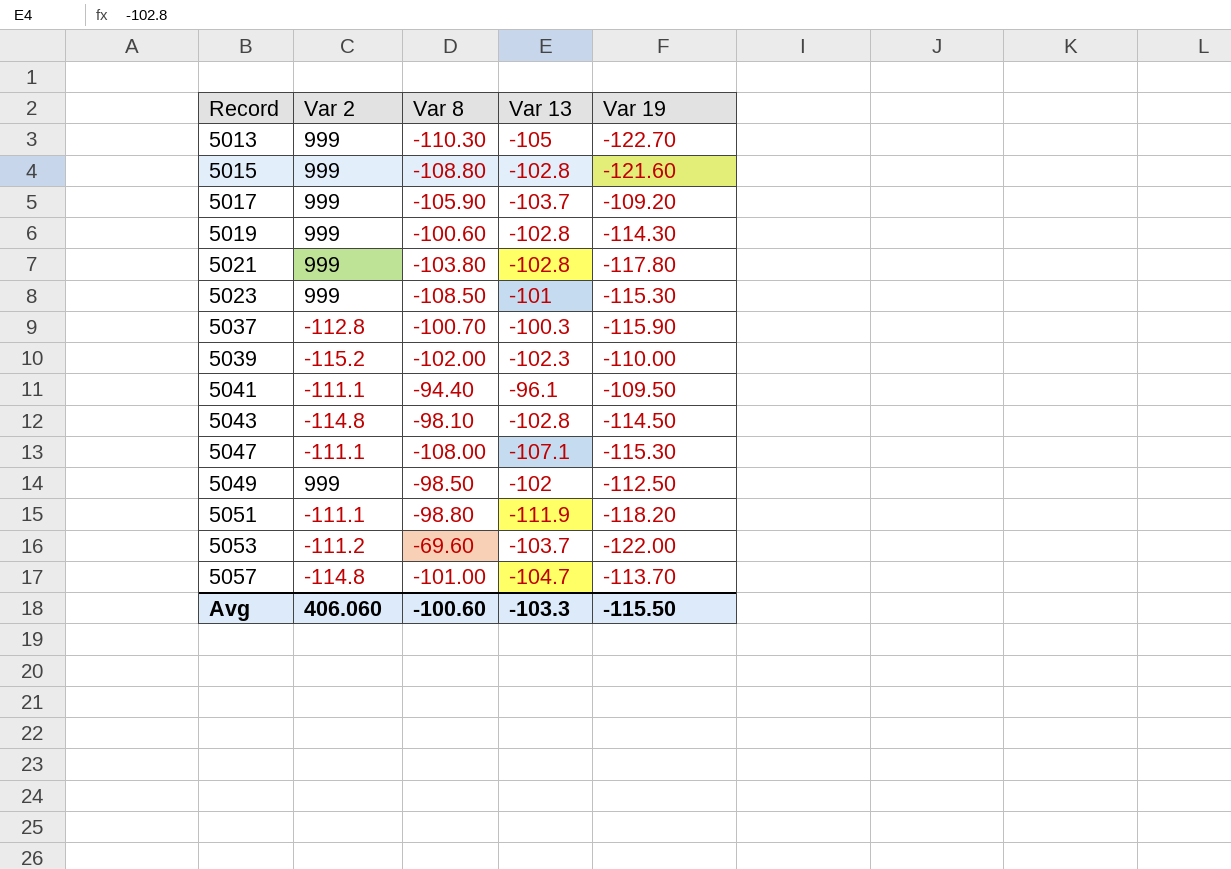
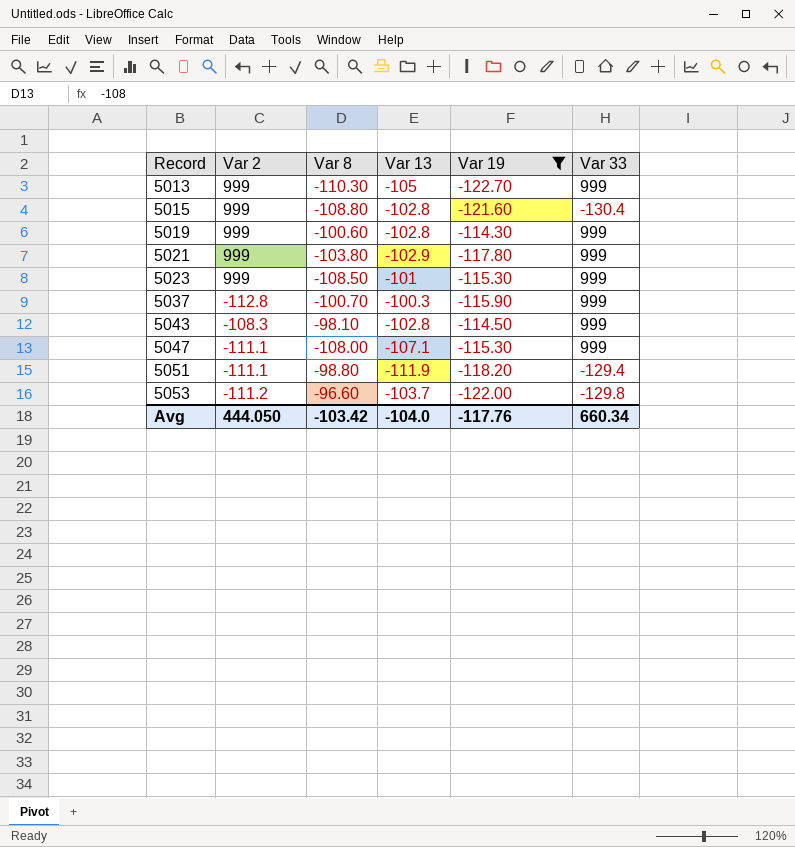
filter: none -> Var 19 <= -114.30
column Var 33 | position: none -> 6
5021 | Var 13: -102.8 -> -102.9
5043 | Var 2: -114.8 -> -108.3
5053 | Var 8: -69.60 -> -96.60
Avg | Var 2: 406.060 -> 444.050
Avg | Var 8: -100.60 -> -103.42
Avg | Var 13: -103.3 -> -104.0
Avg | Var 19: -115.50 -> -117.76

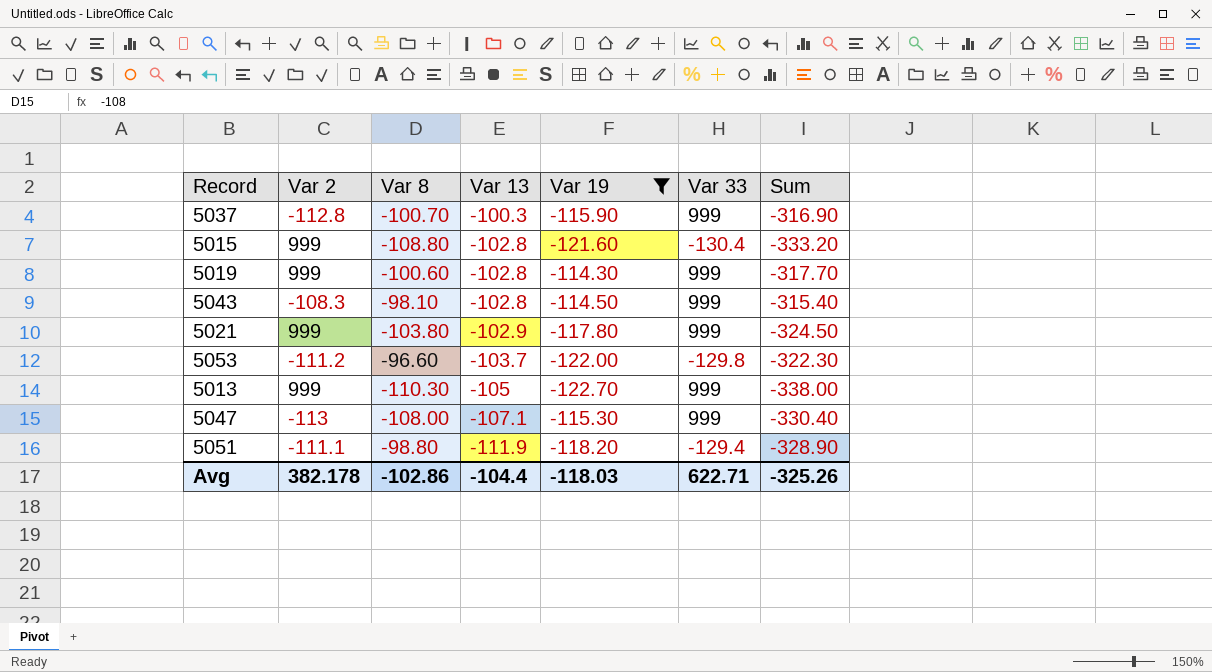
row order: Record ascending -> Var 13 descending
column Sum | formula: none -> [Var 8] + [Var 13] + [Var 19]
row 5023: 999 | -108.50 | -101 | -115.30 | 999 -> none
5047 | Var 2: -111.1 -> -113
Avg | Var 2: 444.050 -> 382.178
Avg | Var 8: -103.42 -> -102.86
Avg | Var 13: -104.0 -> -104.4
Avg | Var 19: -117.76 -> -118.03
Avg | Var 33: 660.34 -> 622.71

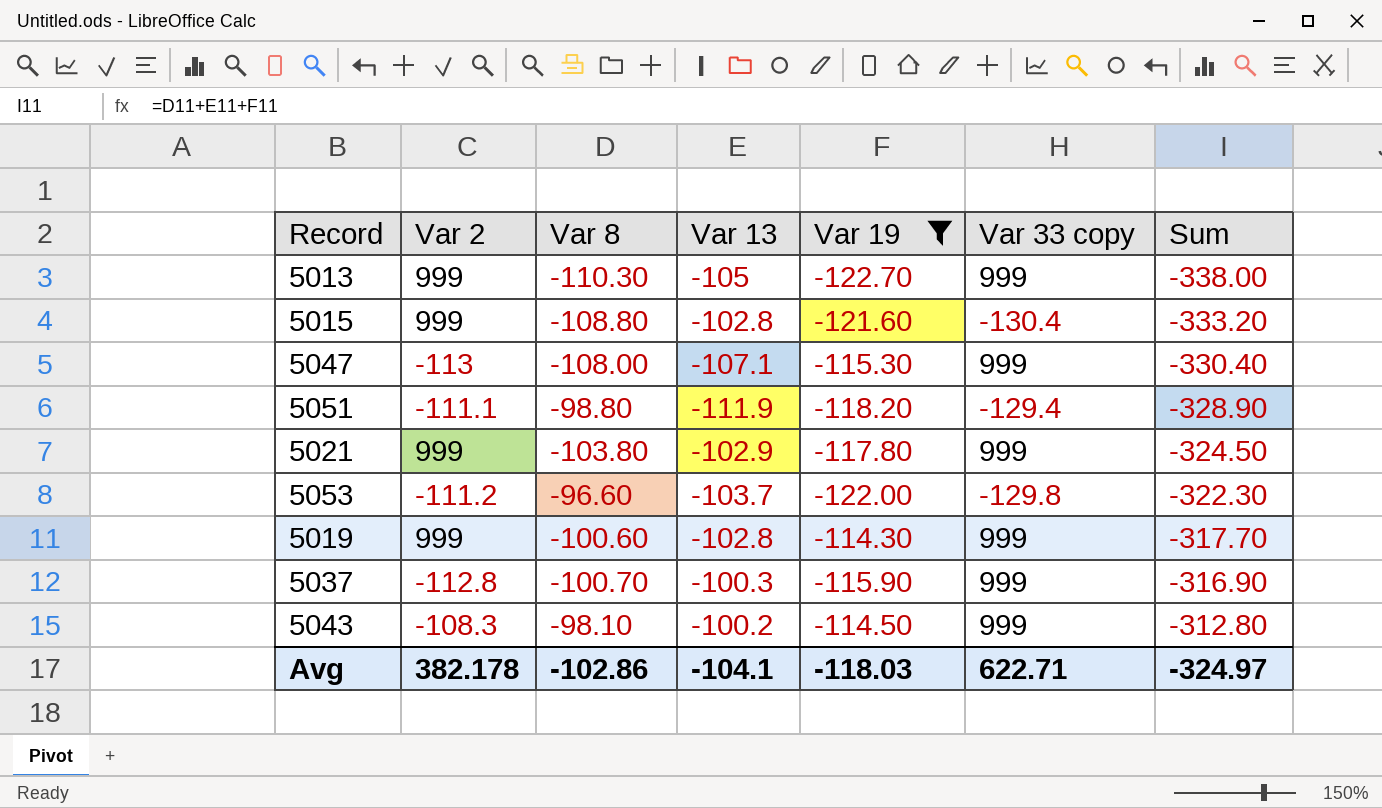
row order: Var 13 descending -> Sum ascending
column name: Var 33 -> Var 33 copy
5043 | Var 13: -102.8 -> -100.2
5043 | Sum: -315.40 -> -312.80
Avg | Var 13: -104.4 -> -104.1
Avg | Sum: -325.26 -> -324.97

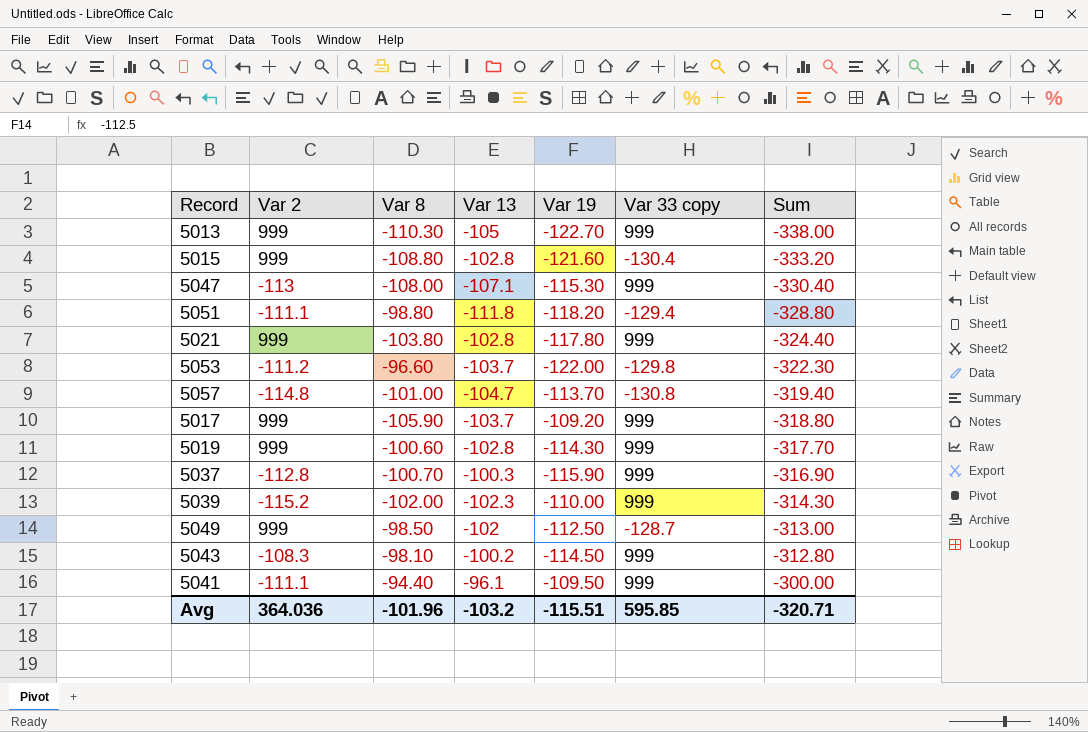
filter: Var 19 <= -114.30 -> none
5051 | Var 13: -111.9 -> -111.8
5051 | Sum: -328.90 -> -328.80
5021 | Var 13: -102.9 -> -102.8
5021 | Sum: -324.50 -> -324.40
Avg | Var 2: 382.178 -> 364.036
Avg | Var 8: -102.86 -> -101.96
Avg | Var 13: -104.1 -> -103.2
Avg | Var 19: -118.03 -> -115.51
Avg | Var 33 copy: 622.71 -> 595.85
Avg | Sum: -324.97 -> -320.71

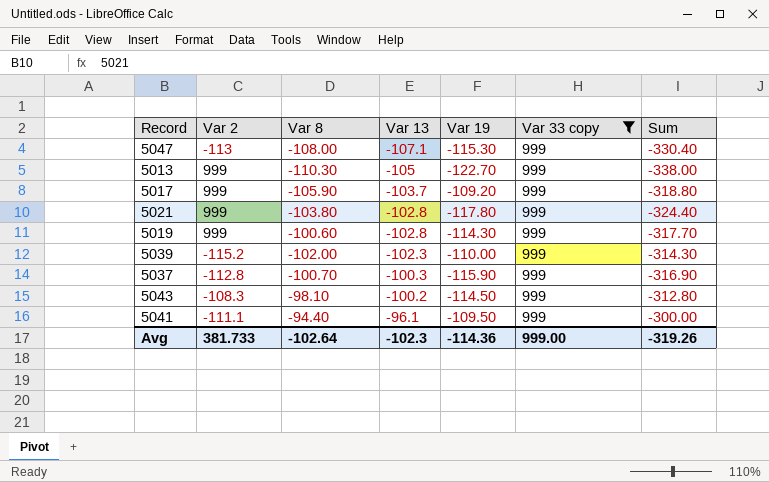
filter: none -> Var 33 copy = 999
row order: Sum ascending -> Var 13 ascending
Avg | Var 2: 364.036 -> 381.733
Avg | Var 8: -101.96 -> -102.64
Avg | Var 13: -103.2 -> -102.3
Avg | Var 19: -115.51 -> -114.36
Avg | Var 33 copy: 595.85 -> 999.00
Avg | Sum: -320.71 -> -319.26

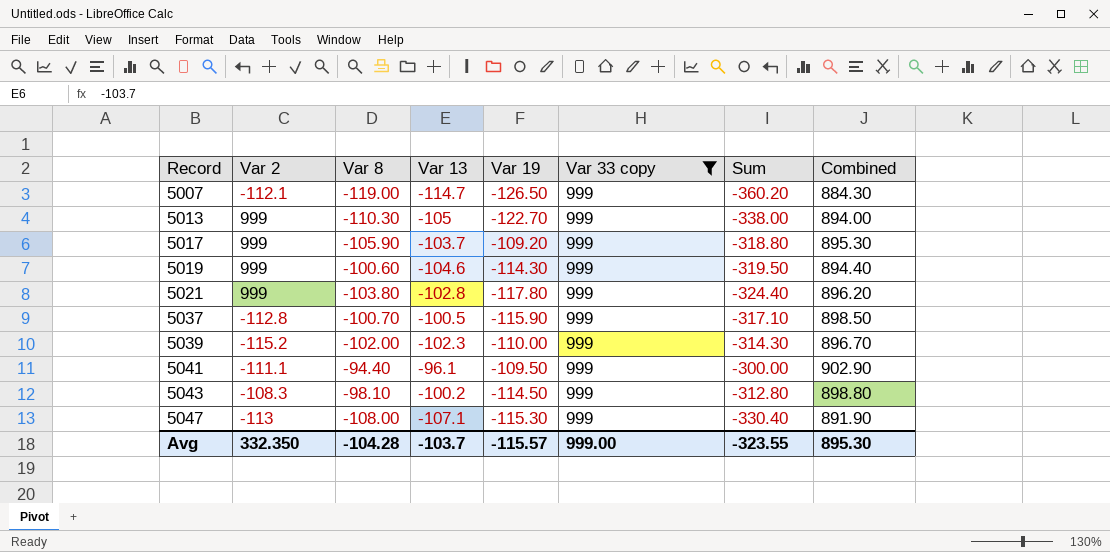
row order: Var 13 ascending -> Record ascending
column Combined | formula: none -> [Var 13] + [Var 33 copy]
row 5007: none -> -112.1 | -119.00 | -114.7 | -126.50 | 999 | -360.20 | 884.30
5019 | Var 13: -102.8 -> -104.6
5019 | Sum: -317.70 -> -319.50
5037 | Var 13: -100.3 -> -100.5
5037 | Sum: -316.90 -> -317.10
Avg | Var 2: 381.733 -> 332.350
Avg | Var 8: -102.64 -> -104.28
Avg | Var 13: -102.3 -> -103.7
Avg | Var 19: -114.36 -> -115.57
Avg | Sum: -319.26 -> -323.55

